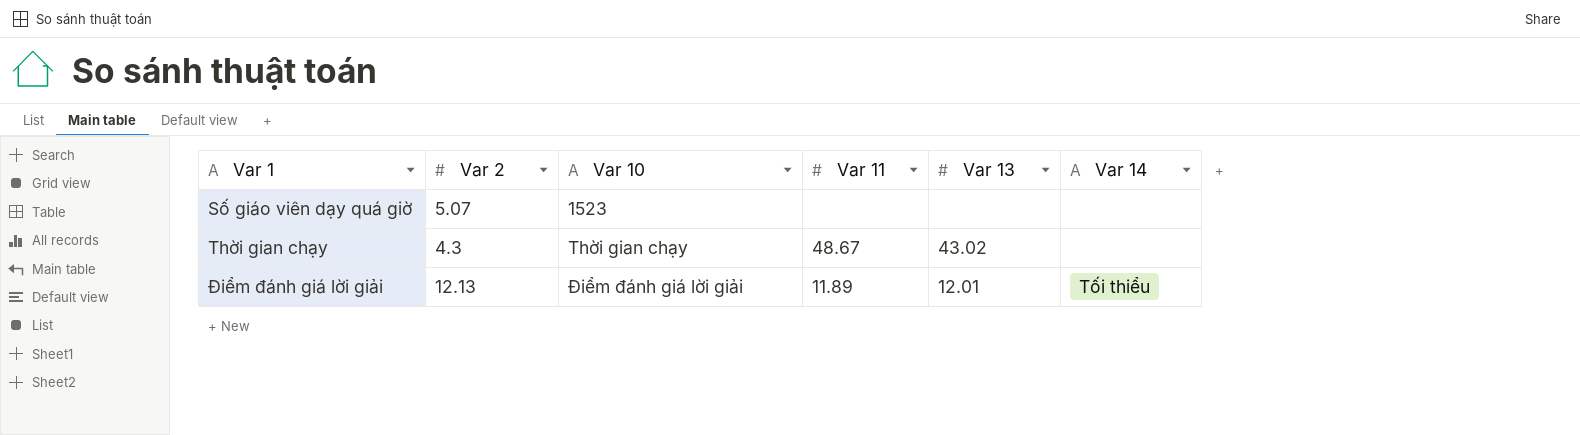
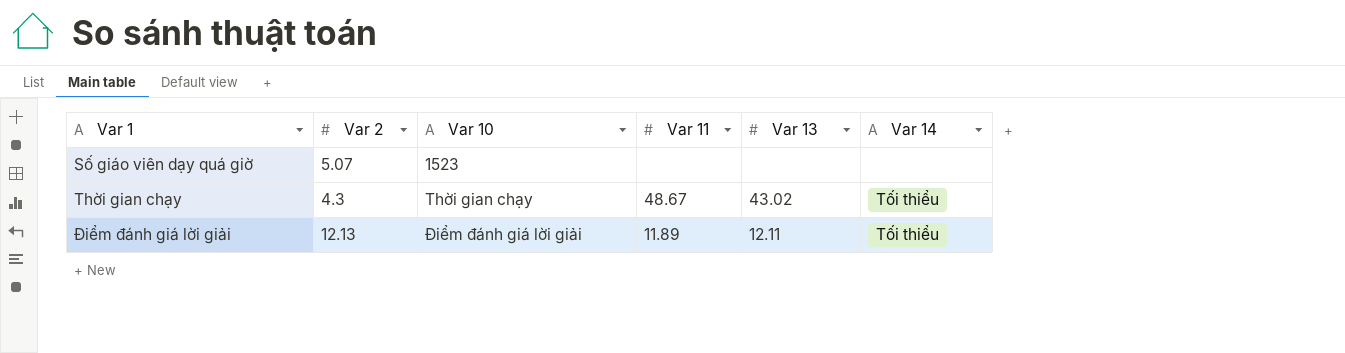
Thời gian chạy | Var 14: none -> Tối thiểu
Điểm đánh giá lời giải | Var 13: 12.01 -> 12.11

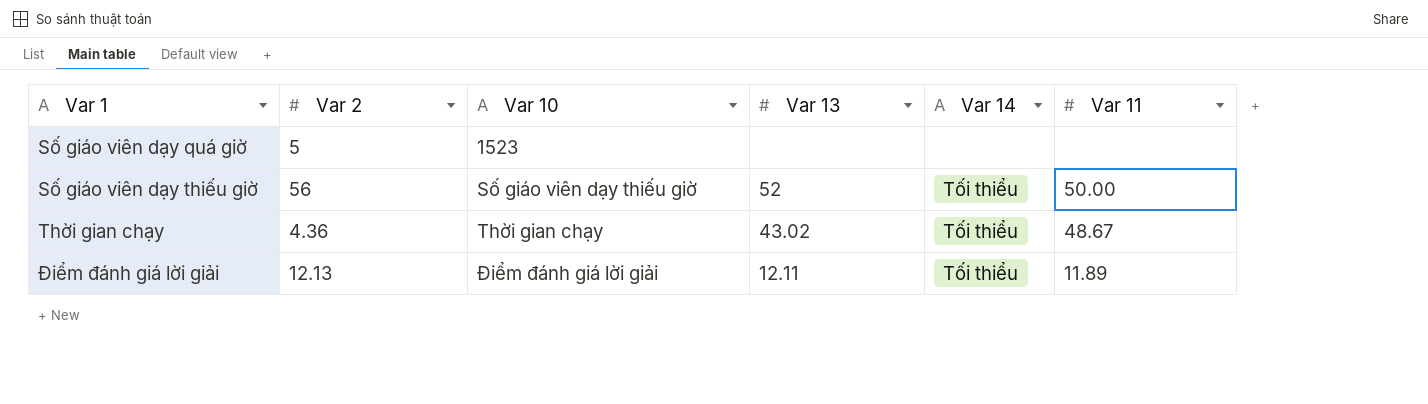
column Var 11 | position: 4 -> 6
Số giáo viên dạy quá giờ | Var 2: 5.07 -> 5
row Số giáo viên dạy thiếu giờ: none -> 56 | Số giáo viên dạy thiếu giờ | 52 | Tối thiểu | 50.00
Thời gian chạy | Var 2: 4.3 -> 4.36

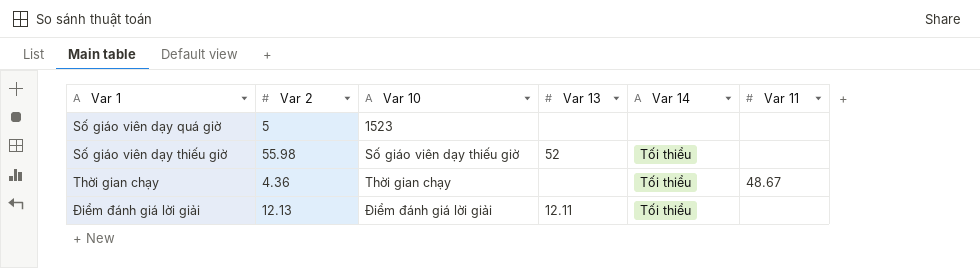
Số giáo viên dạy thiếu giờ | Var 2: 56 -> 55.98
Số giáo viên dạy thiếu giờ | Var 11: 50.00 -> none
Thời gian chạy | Var 13: 43.02 -> none
Điểm đánh giá lời giải | Var 11: 11.89 -> none

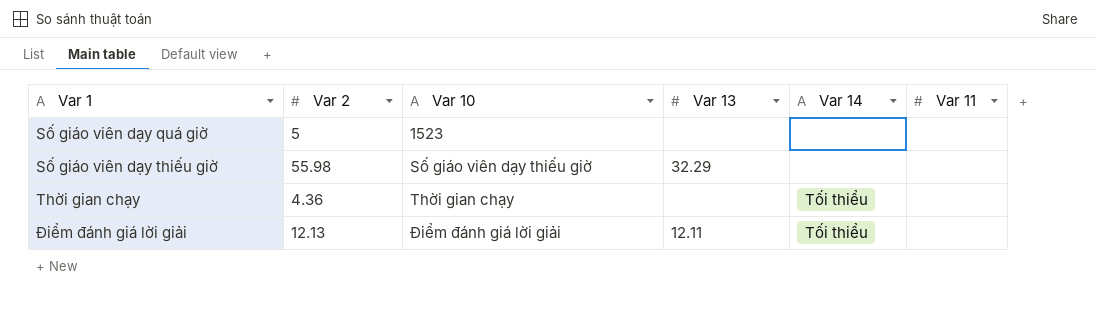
Số giáo viên dạy thiếu giờ | Var 13: 52 -> 32.29
Số giáo viên dạy thiếu giờ | Var 14: Tối thiểu -> none
Thời gian chạy | Var 11: 48.67 -> none

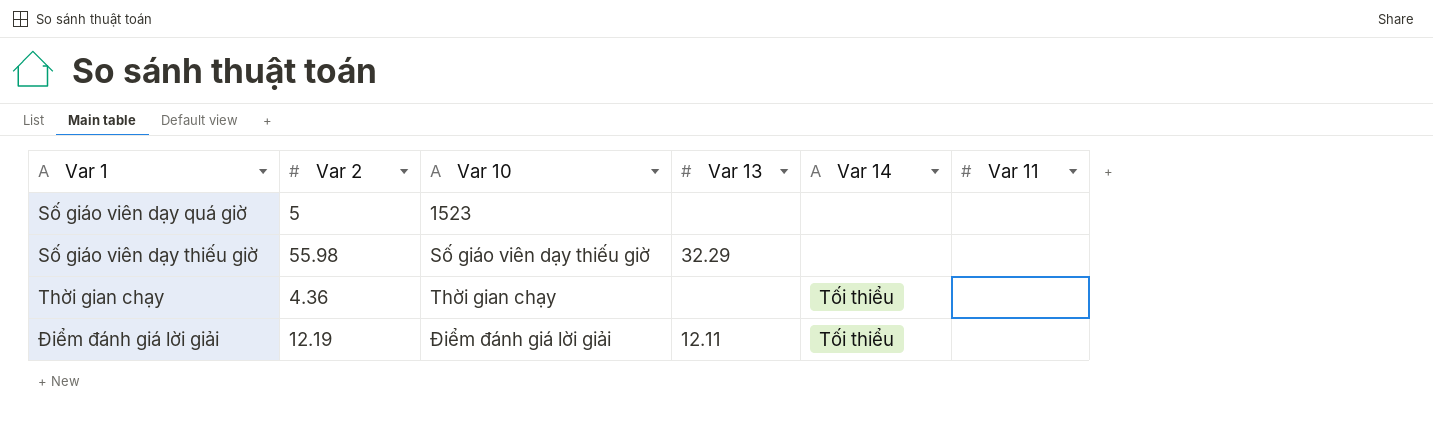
Điểm đánh giá lời giải | Var 2: 12.13 -> 12.19

